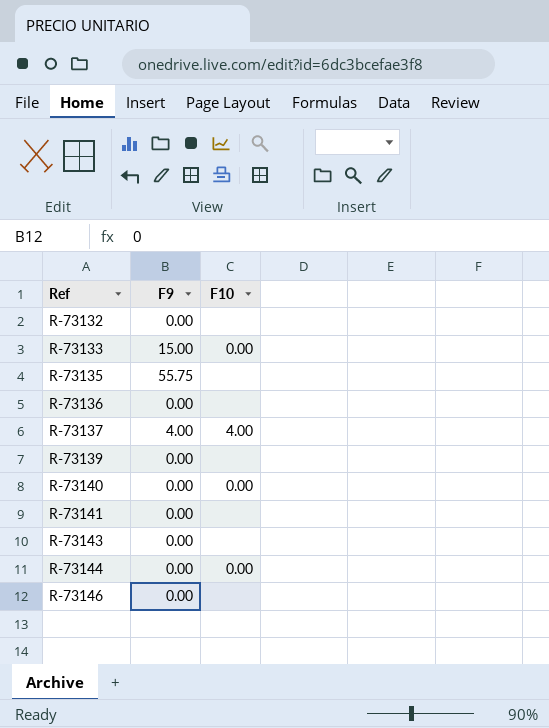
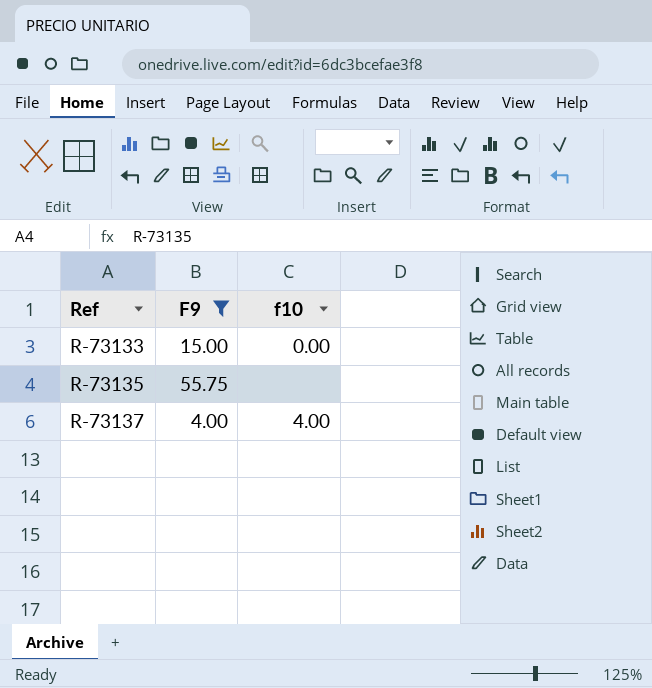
filter: none -> F9 != 0.00
column name: F10 -> f10

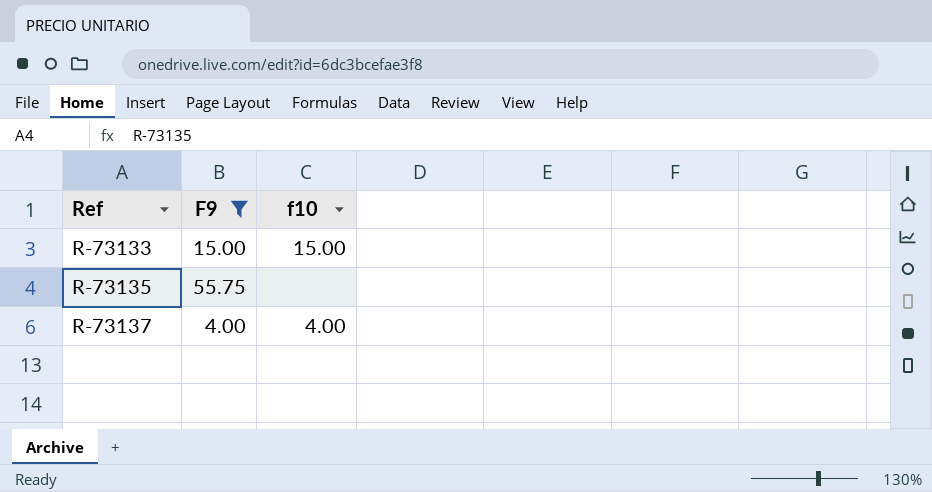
R-73133 | f10: 0.00 -> 15.00

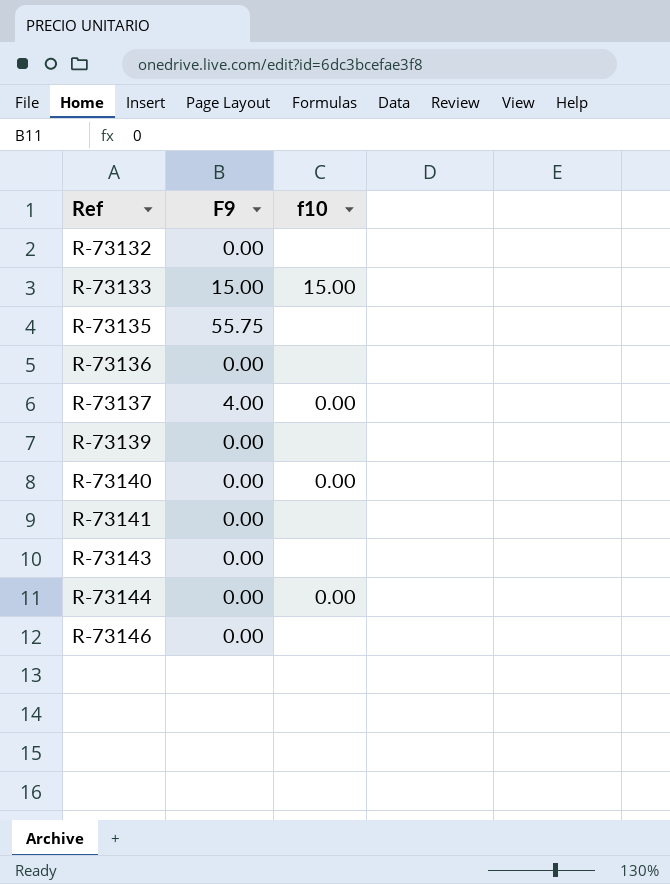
filter: F9 != 0.00 -> none
R-73137 | f10: 4.00 -> 0.00

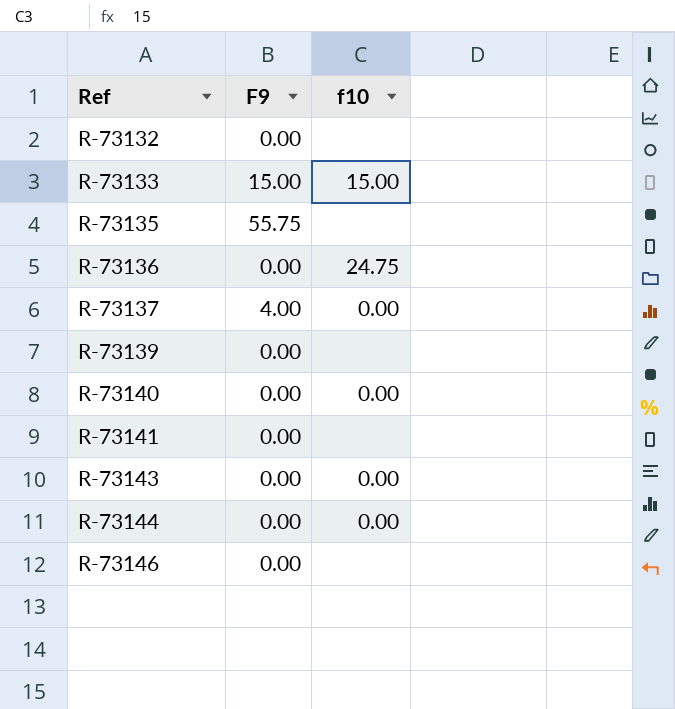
R-73136 | f10: none -> 24.75
R-73143 | f10: none -> 0.00

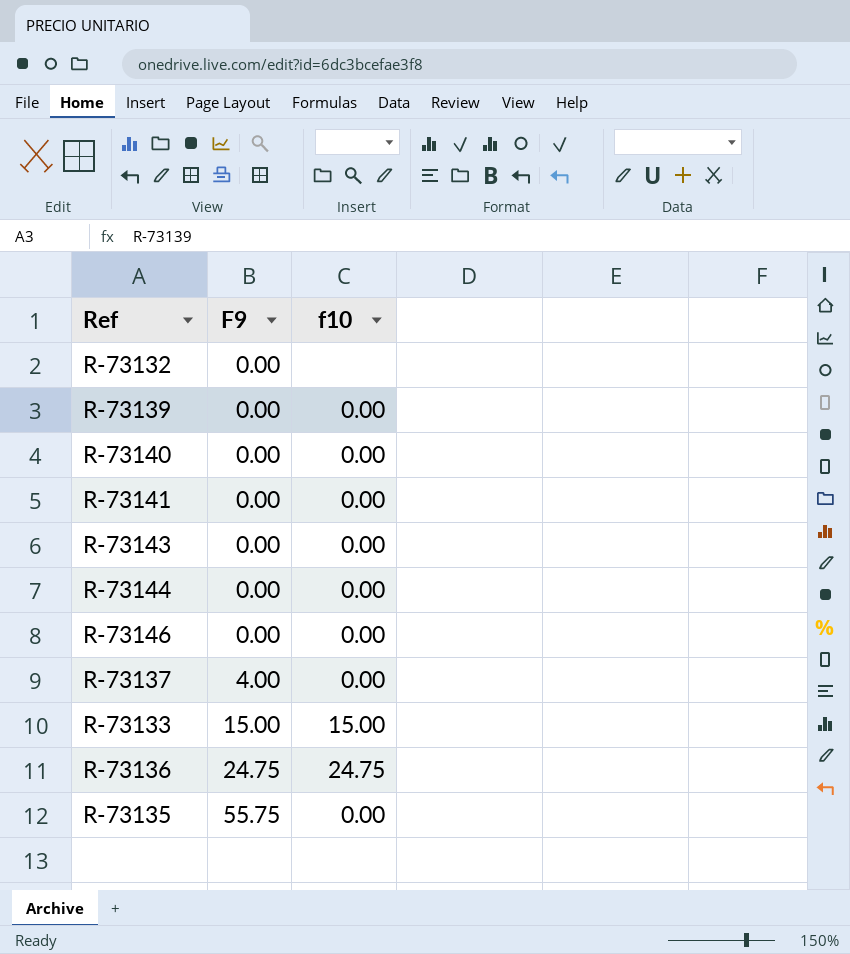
row order: Ref ascending -> F9 ascending
R-73139 | f10: none -> 0.00
R-73141 | f10: none -> 0.00
R-73146 | f10: none -> 0.00
R-73136 | F9: 0.00 -> 24.75
R-73135 | f10: none -> 0.00

